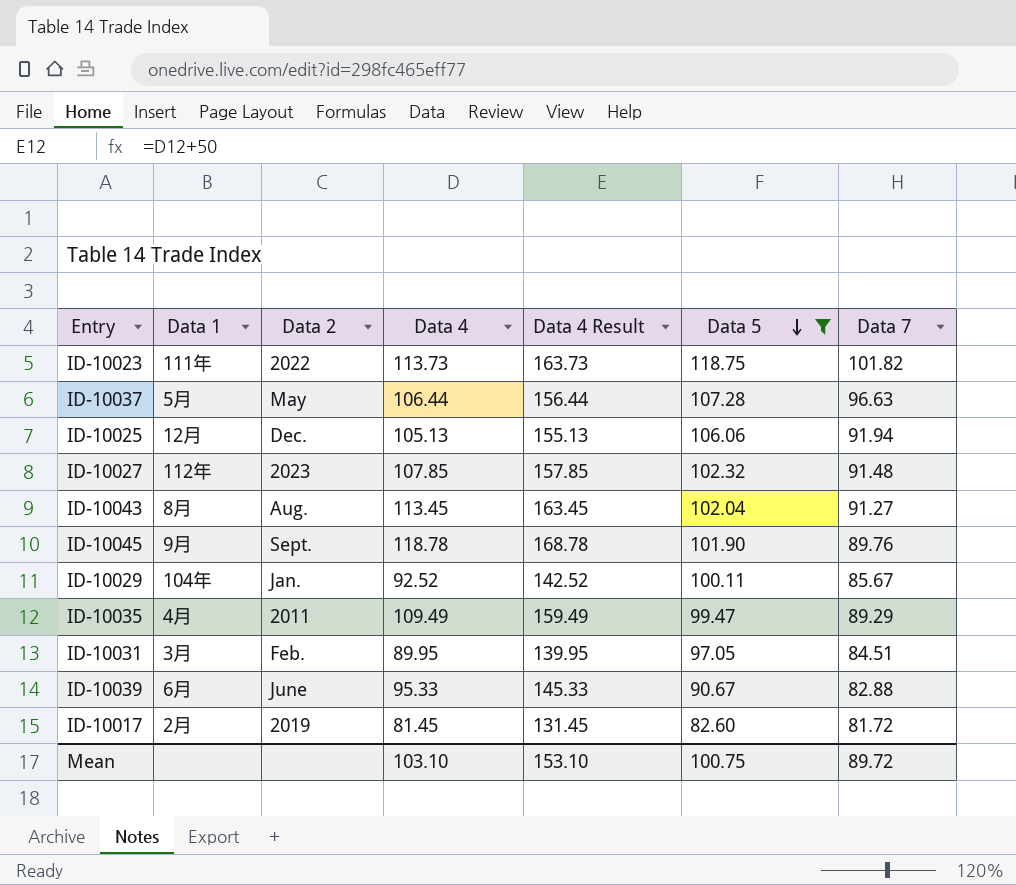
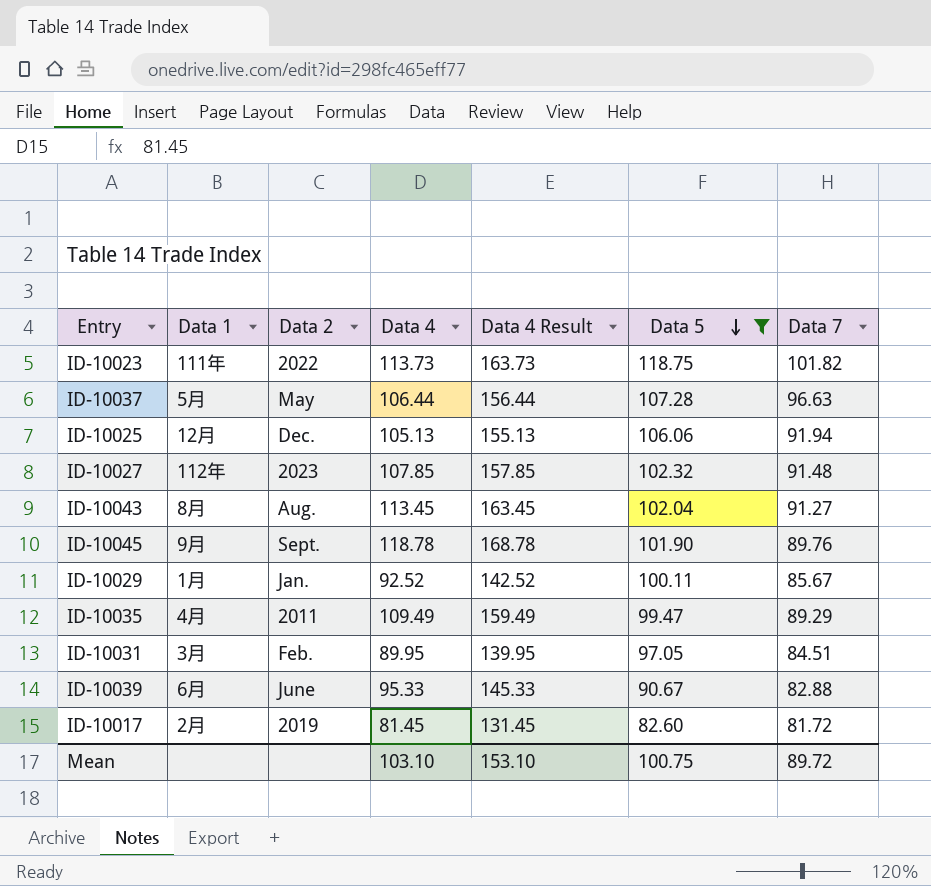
ID-10029 | Data 1: 104年 -> 1月

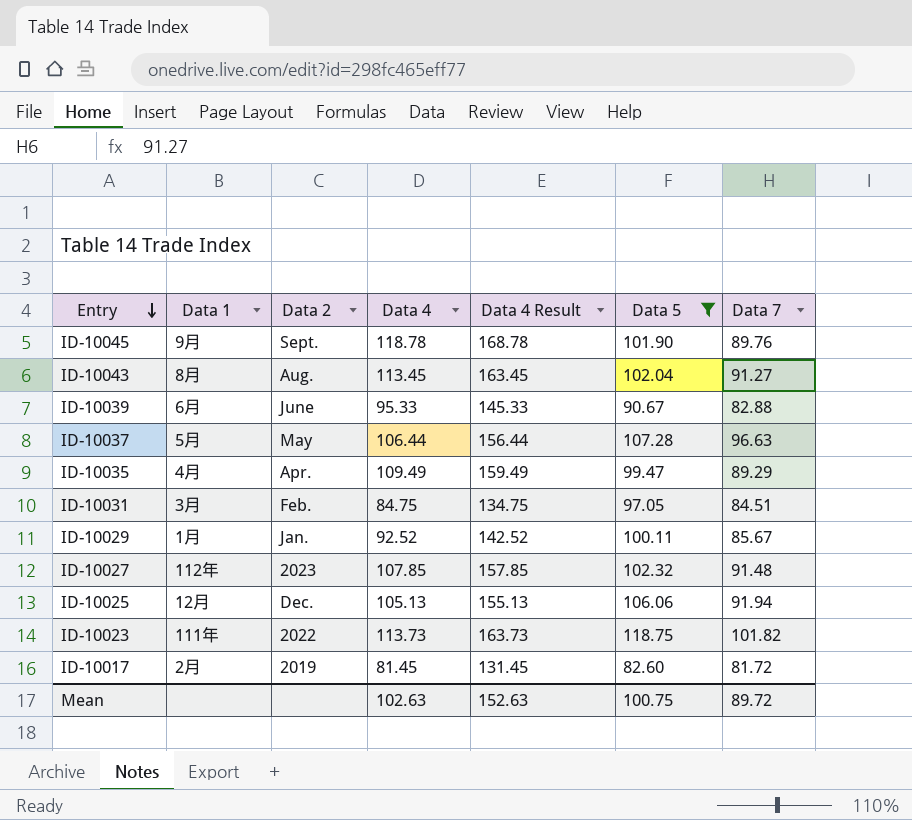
row order: Data 5 descending -> Entry descending
ID-10035 | Data 2: 2011 -> Apr.
ID-10031 | Data 4: 89.95 -> 84.75
ID-10031 | Data 4 Result: 139.95 -> 134.75
Mean | Data 4: 103.10 -> 102.63
Mean | Data 4 Result: 153.10 -> 152.63

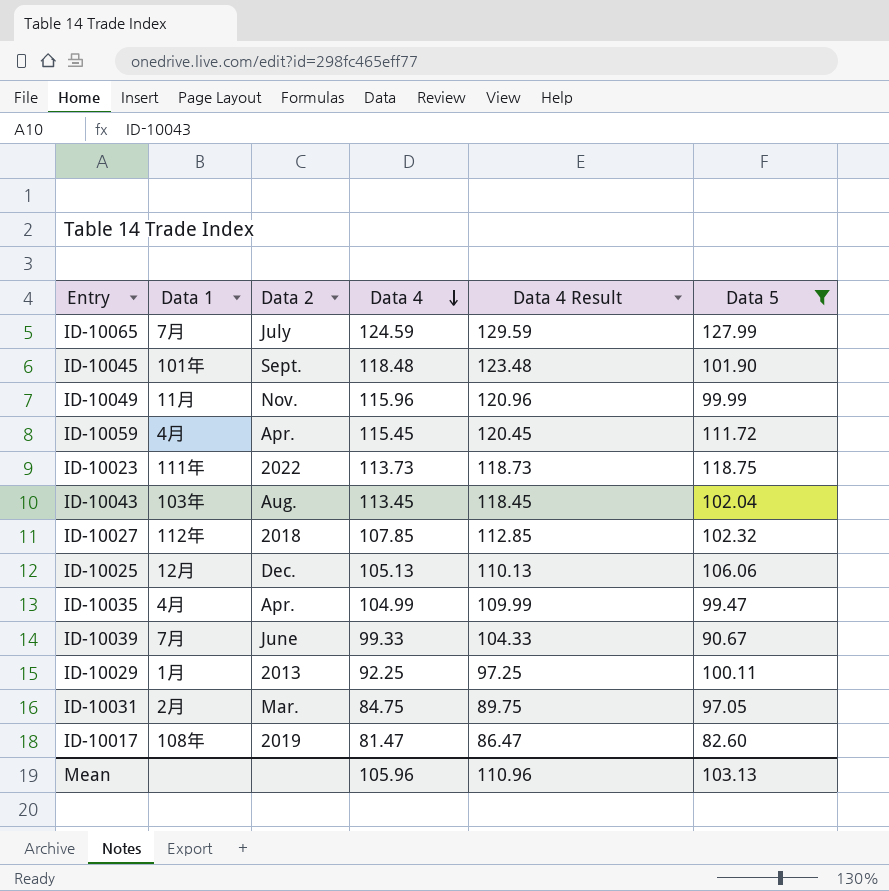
row order: Entry descending -> Data 4 descending
column Data 7 | position: 7 -> none
column Data 4 Result | formula: [Data 4] + 50 -> [Data 4] + 5
row ID-10037: 5月 | May | 106.44 | 156.44 | 107.28 | 96.63 -> none
row ID-10065: none -> 7月 | July | 124.59 | 129.59 | 127.99
ID-10045 | Data 1: 9月 -> 101年
ID-10045 | Data 4: 118.78 -> 118.48
row ID-10049: none -> 11月 | Nov. | 115.96 | 120.96 | 99.99
row ID-10059: none -> 4月 | Apr. | 115.45 | 120.45 | 111.72
ID-10043 | Data 1: 8月 -> 103年
ID-10027 | Data 2: 2023 -> 2018
ID-10035 | Data 4: 109.49 -> 104.99
ID-10039 | Data 1: 6月 -> 7月
ID-10039 | Data 4: 95.33 -> 99.33
ID-10029 | Data 2: Jan. -> 2013
ID-10029 | Data 4: 92.52 -> 92.25
ID-10031 | Data 1: 3月 -> 2月
ID-10031 | Data 2: Feb. -> Mar.
ID-10017 | Data 1: 2月 -> 108年
ID-10017 | Data 4: 81.45 -> 81.47
Mean | Data 4: 102.63 -> 105.96
Mean | Data 4 Result: 152.63 -> 110.96
Mean | Data 5: 100.75 -> 103.13

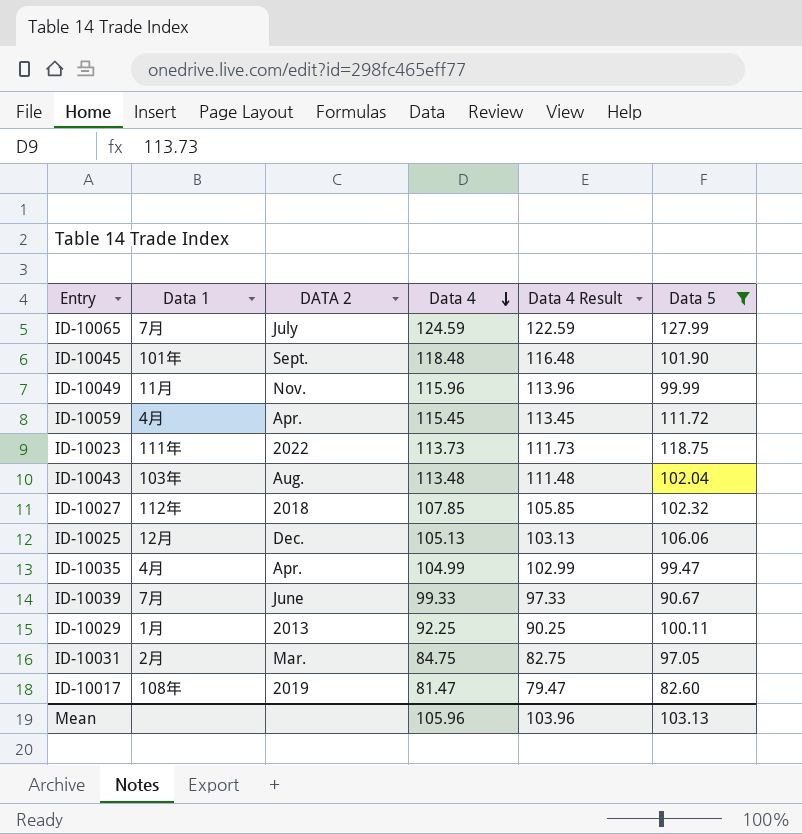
column name: Data 2 -> DATA 2
column Data 4 Result | formula: [Data 4] + 5 -> [Data 4] - 2
ID-10043 | Data 4: 113.45 -> 113.48
Mean | Data 4 Result: 110.96 -> 103.96

